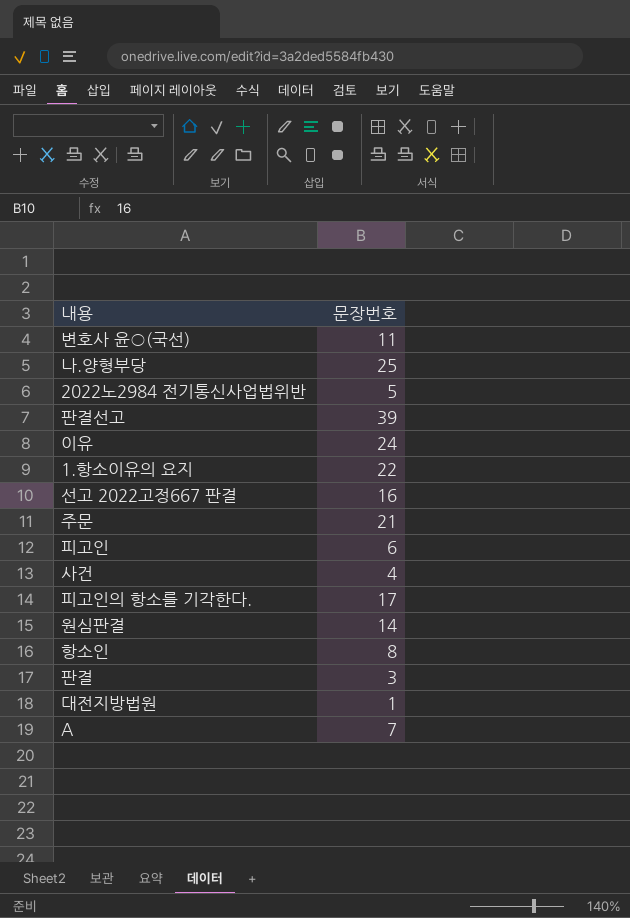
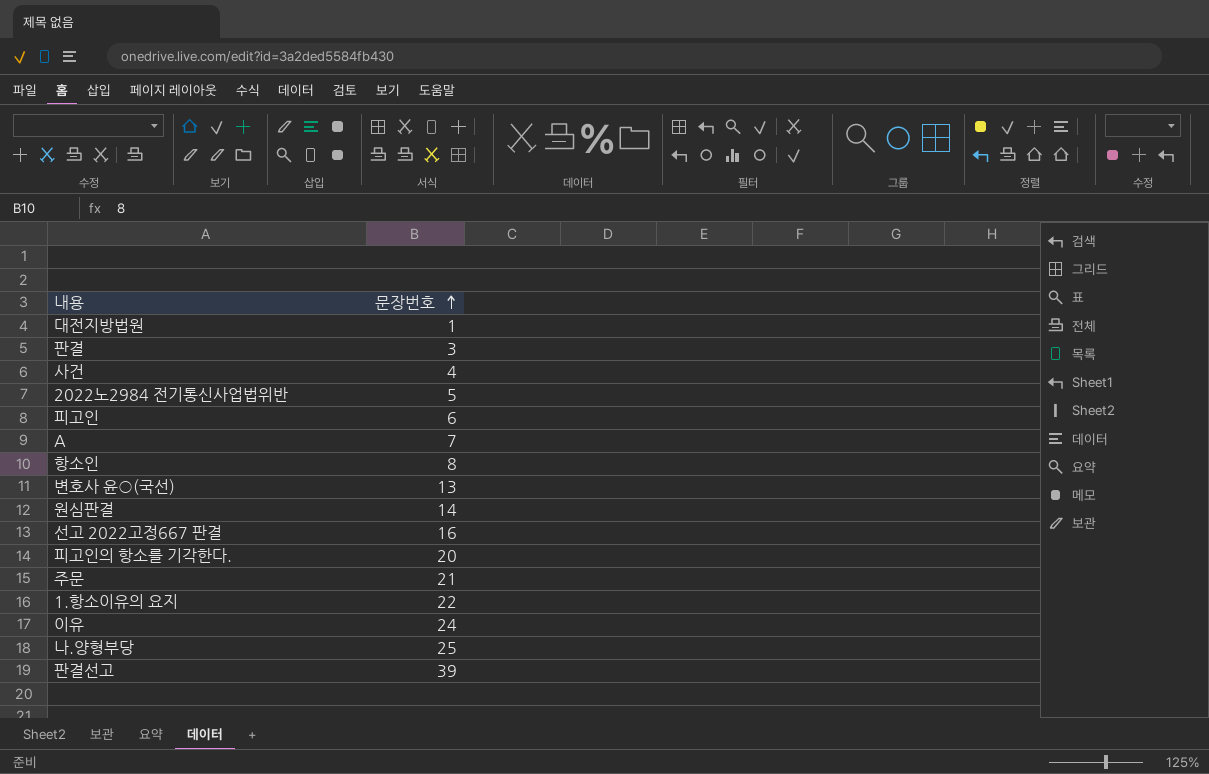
row order: none -> 문장번호 ascending
변호사 윤○(국선) | 문장번호: 11 -> 13
피고인의 항소를 기각한다. | 문장번호: 17 -> 20

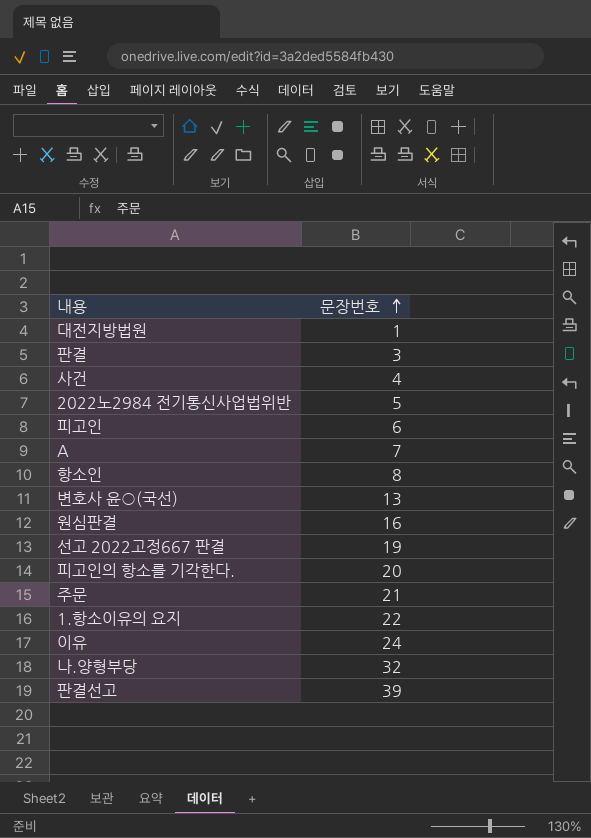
원심판결 | 문장번호: 14 -> 16
선고 2022고정667 판결 | 문장번호: 16 -> 19
나.양형부당 | 문장번호: 25 -> 32

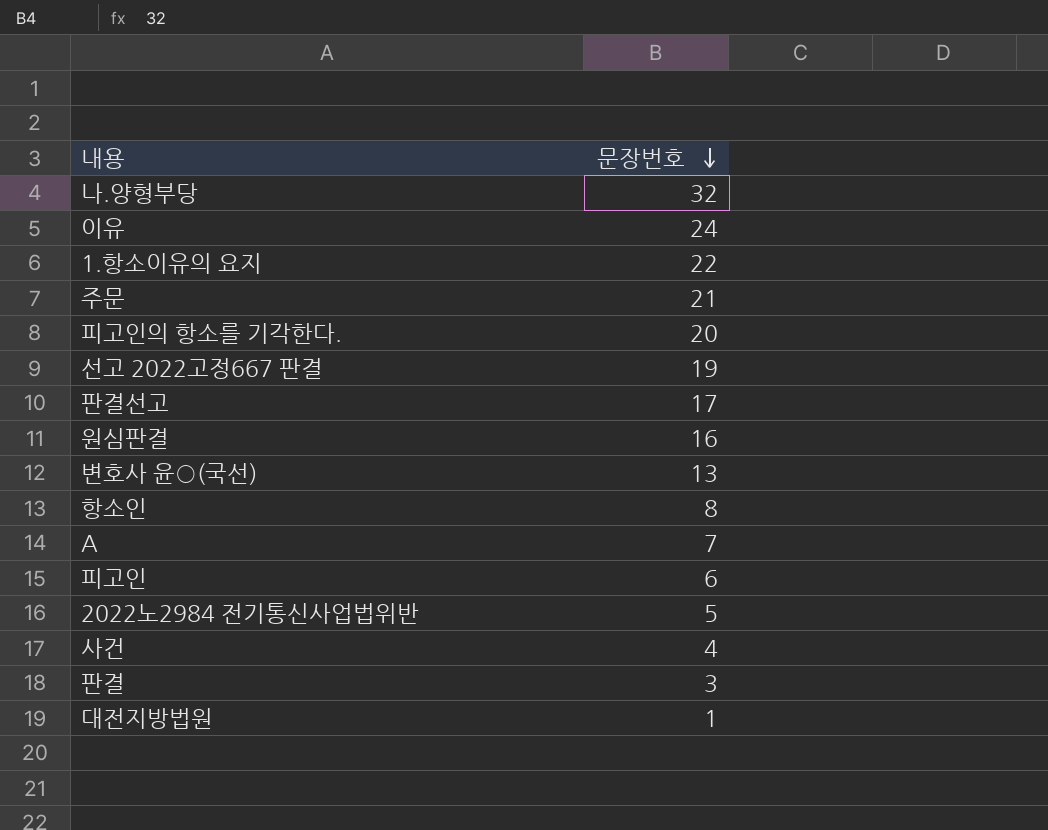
row order: 문장번호 ascending -> 문장번호 descending
판결선고 | 문장번호: 39 -> 17

